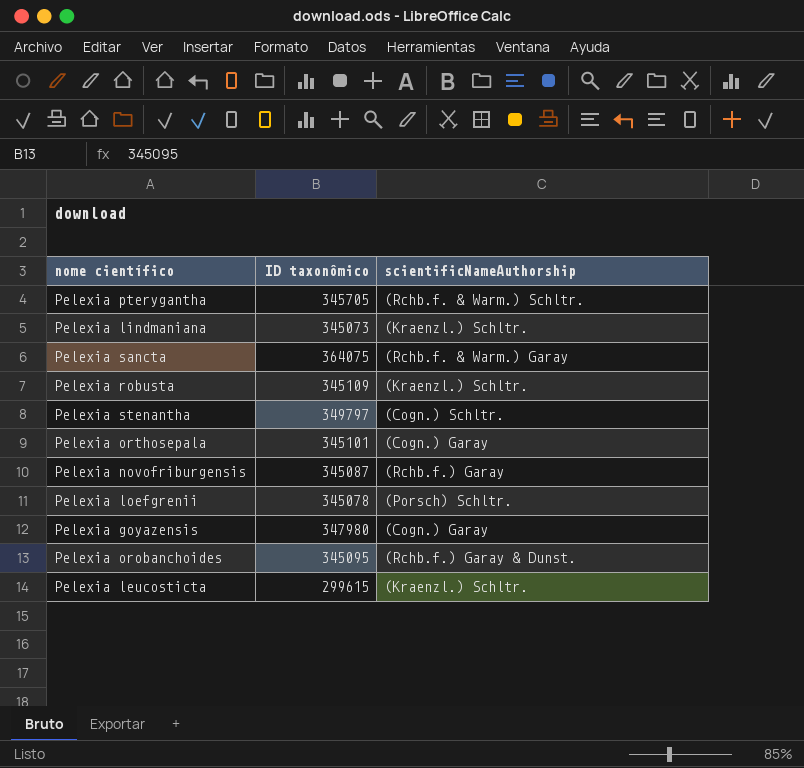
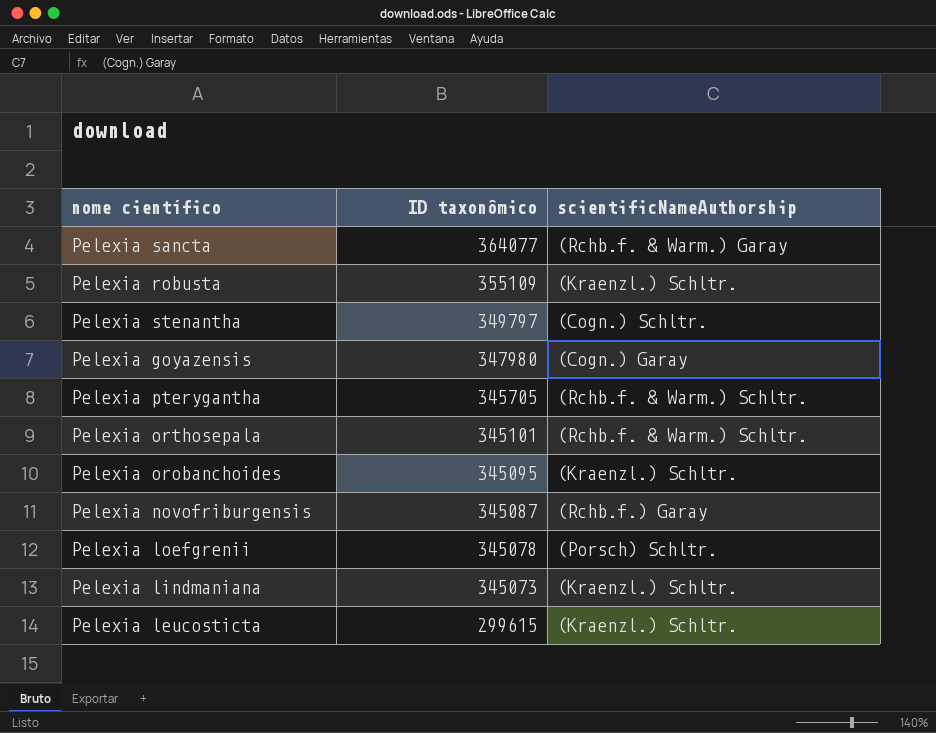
row order: none -> ID taxonômico descending
Pelexia sancta | ID taxonômico: 364075 -> 364077
Pelexia robusta | ID taxonômico: 345109 -> 355109
Pelexia orthosepala | scientificNameAuthorship: (Cogn.) Garay -> (Rchb.f. & Warm.) Schltr.
Pelexia orobanchoides | scientificNameAuthorship: (Rchb.f.) Garay & Dunst. -> (Kraenzl.) Schltr.

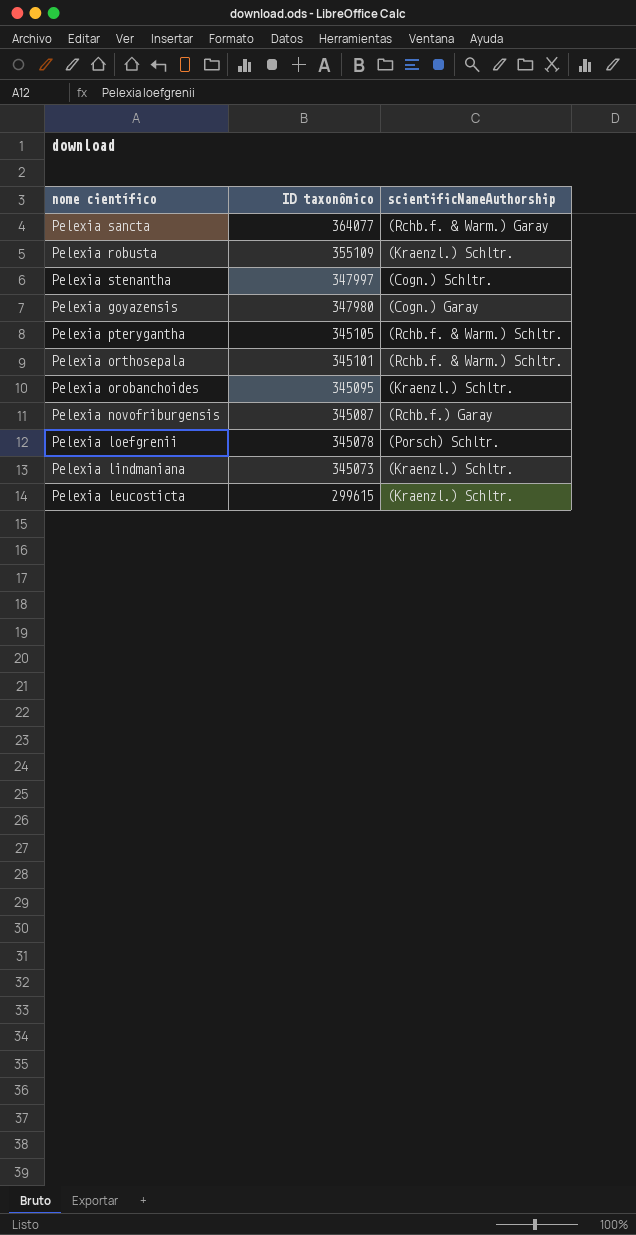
Pelexia stenantha | ID taxonômico: 349797 -> 347997
Pelexia pterygantha | ID taxonômico: 345705 -> 345105

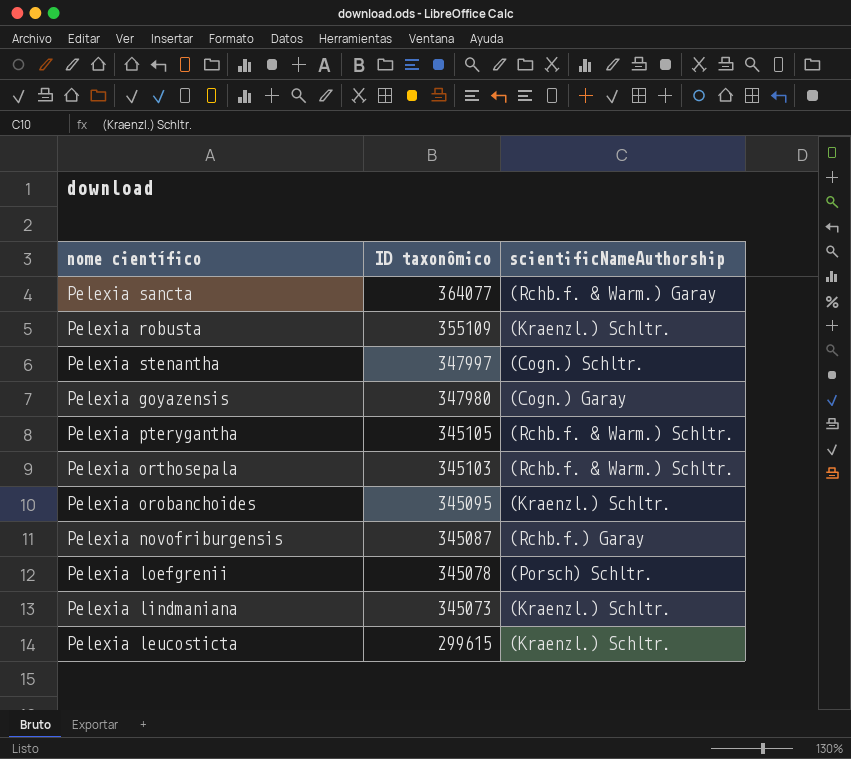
Pelexia orthosepala | ID taxonômico: 345101 -> 345103

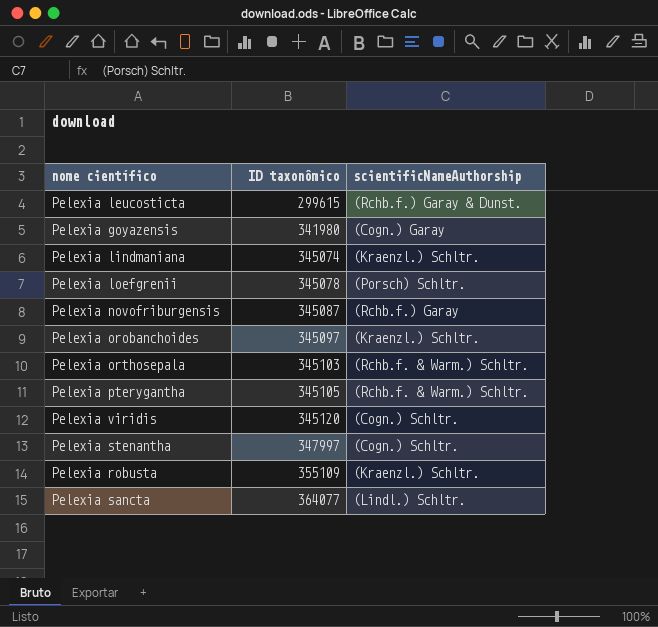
row order: ID taxonômico descending -> ID taxonômico ascending
Pelexia leucosticta | scientificNameAuthorship: (Kraenzl.) Schltr. -> (Rchb.f.) Garay & Dunst.
Pelexia goyazensis | ID taxonômico: 347980 -> 341980
Pelexia lindmaniana | ID taxonômico: 345073 -> 345074
Pelexia orobanchoides | ID taxonômico: 345095 -> 345097
row Pelexia viridis: none -> 345120 | (Cogn.) Schltr.
Pelexia sancta | scientificNameAuthorship: (Rchb.f. & Warm.) Garay -> (Lindl.) Schltr.

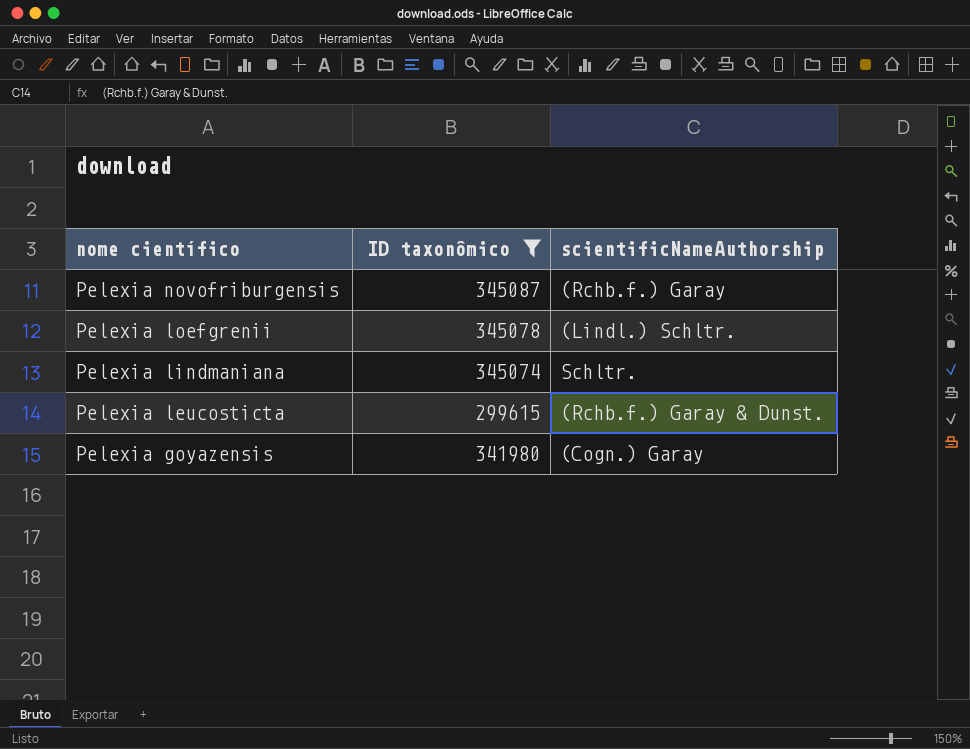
filter: none -> ID taxonômico <= 345087
row order: ID taxonômico ascending -> nome científico descending
Pelexia loefgrenii | scientificNameAuthorship: (Porsch) Schltr. -> (Lindl.) Schltr.
Pelexia lindmaniana | scientificNameAuthorship: (Kraenzl.) Schltr. -> Schltr.

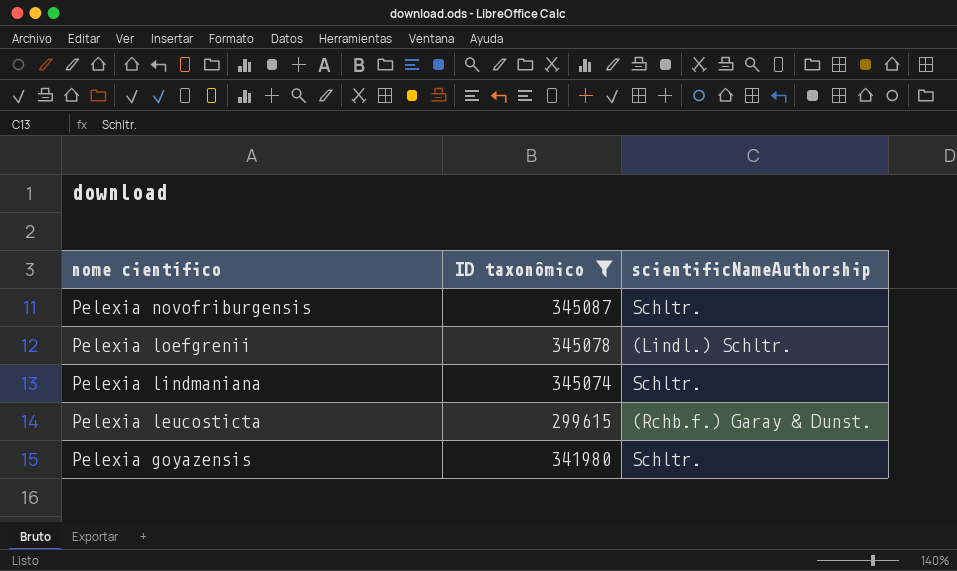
Pelexia novofriburgensis | scientificNameAuthorship: (Rchb.f.) Garay -> Schltr.
Pelexia goyazensis | scientificNameAuthorship: (Cogn.) Garay -> Schltr.

